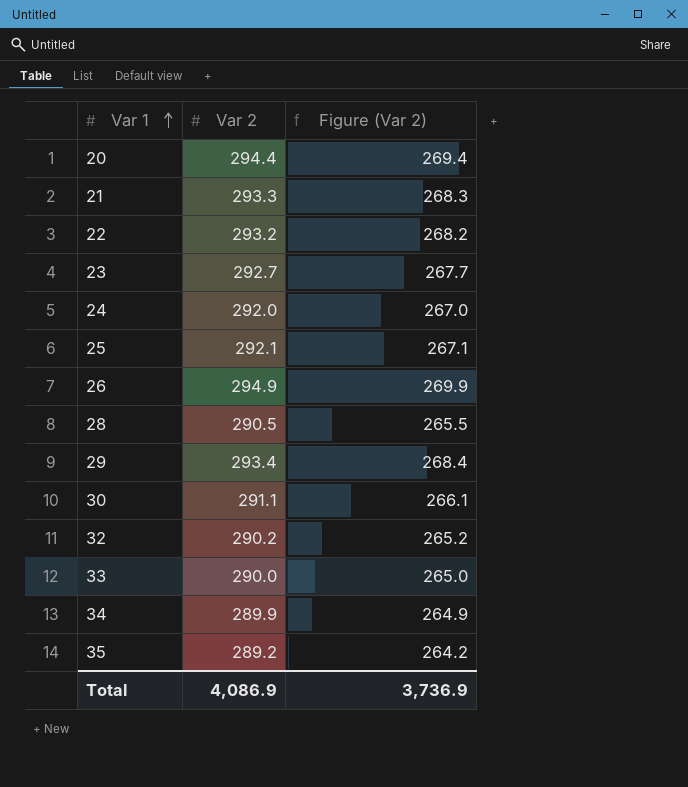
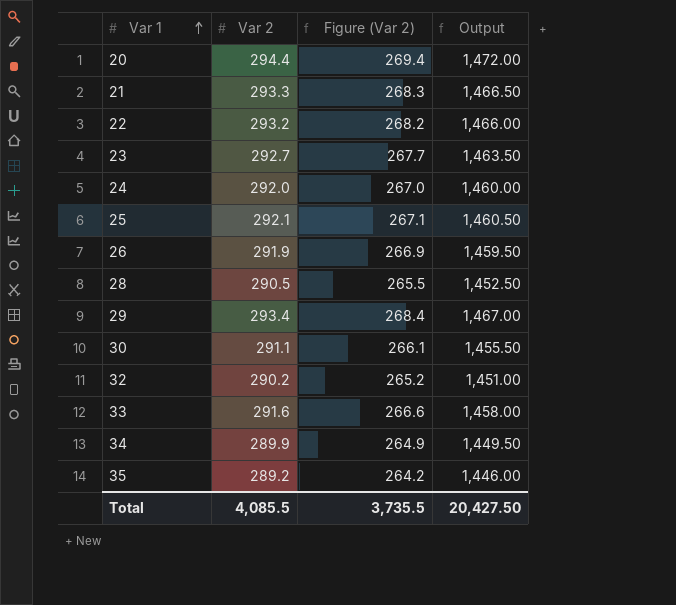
column Output | formula: none -> [Var 2] * 5
26 | Var 2: 294.9 -> 291.9
26 | Figure (Var 2): 269.9 -> 266.9
33 | Var 2: 290.0 -> 291.6
33 | Figure (Var 2): 265.0 -> 266.6
Total | Var 2: 4,086.9 -> 4,085.5
Total | Figure (Var 2): 3,736.9 -> 3,735.5

